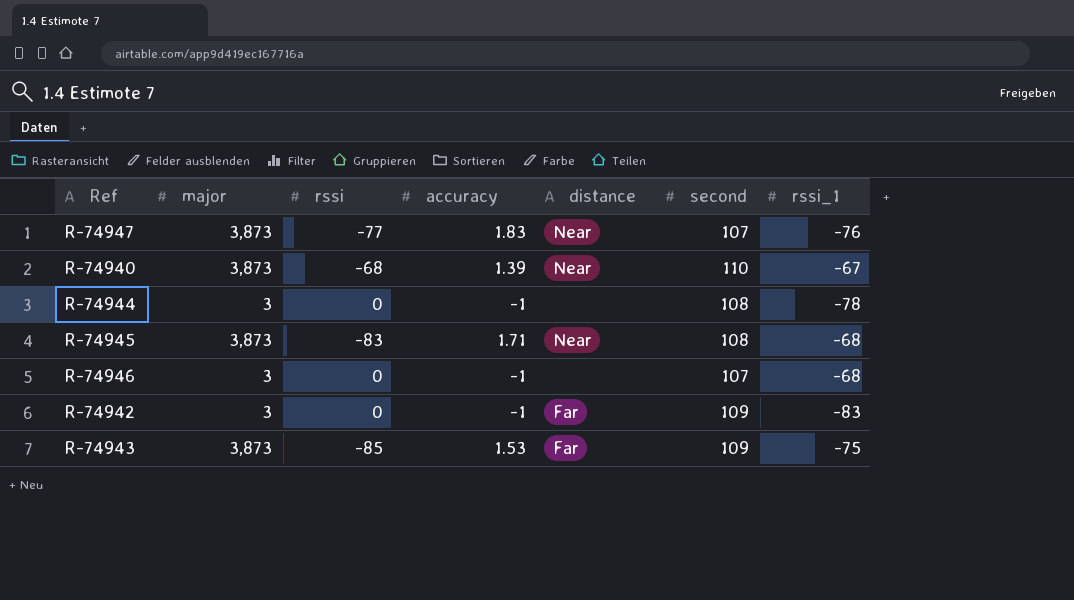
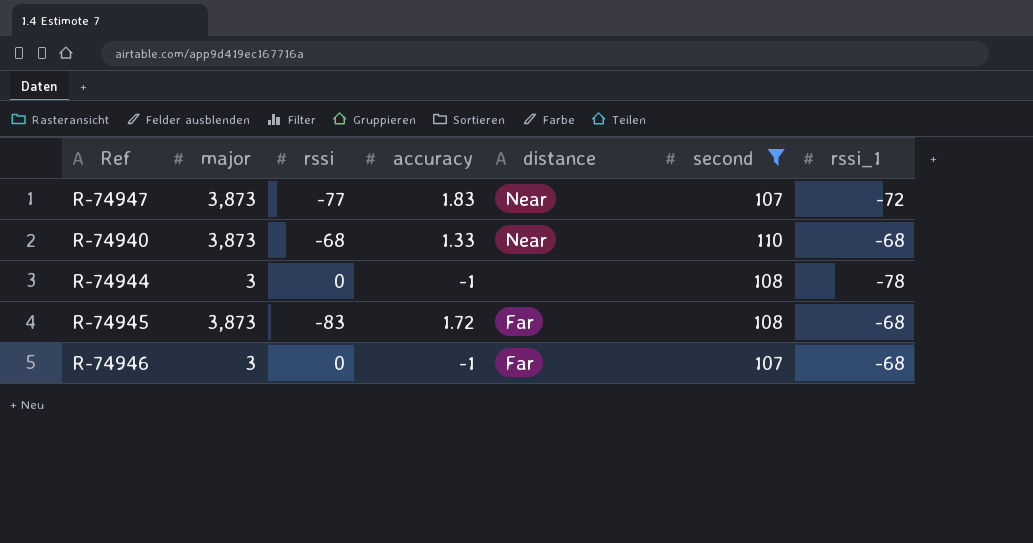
filter: none -> second != 109
R-74947 | rssi_1: -76 -> -72
R-74940 | accuracy: 1.39 -> 1.33
R-74940 | rssi_1: -67 -> -68
R-74945 | accuracy: 1.71 -> 1.72
R-74945 | distance: Near -> Far
R-74946 | distance: none -> Far

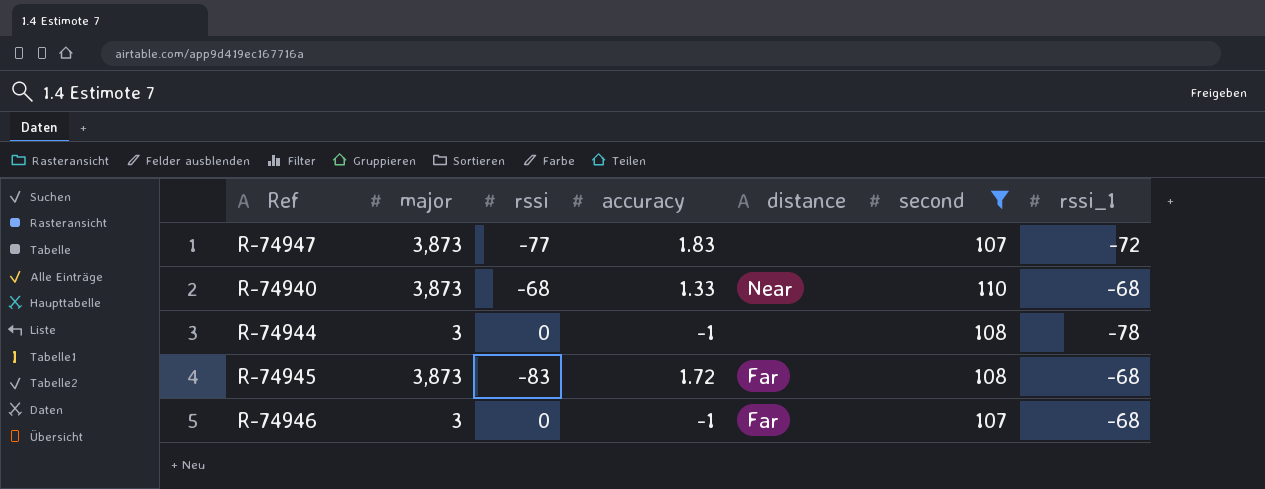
R-74947 | distance: Near -> none

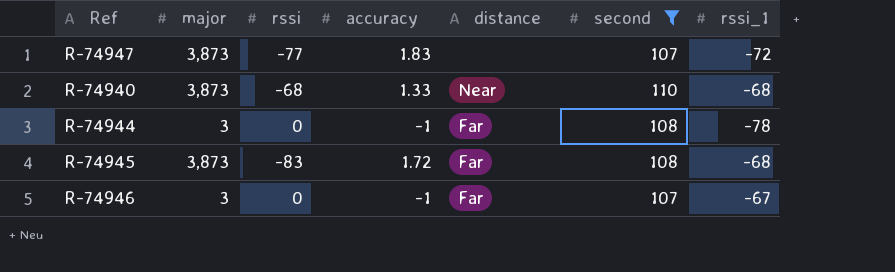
R-74944 | distance: none -> Far
R-74946 | rssi_1: -68 -> -67

